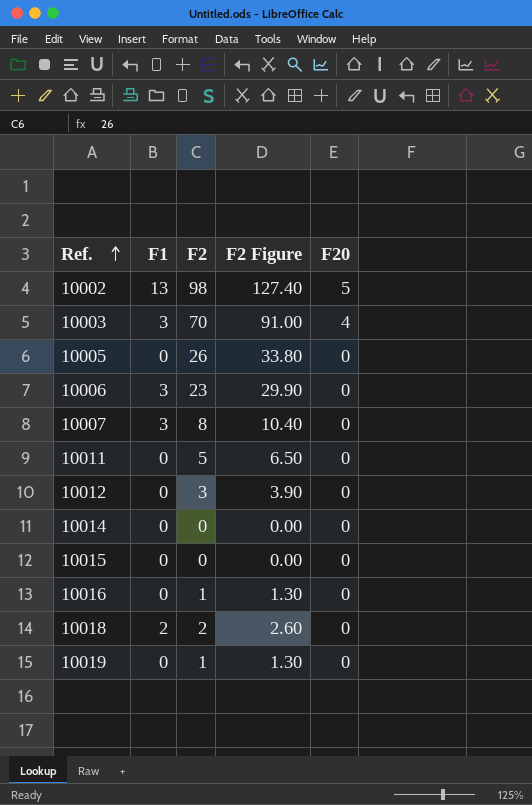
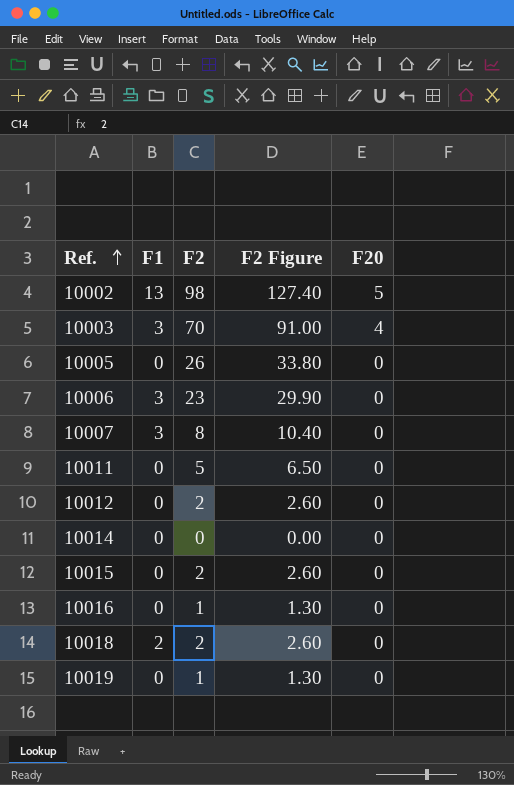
10012 | F2: 3 -> 2
10012 | F2 Figure: 3.90 -> 2.60
10015 | F2: 0 -> 2
10015 | F2 Figure: 0.00 -> 2.60

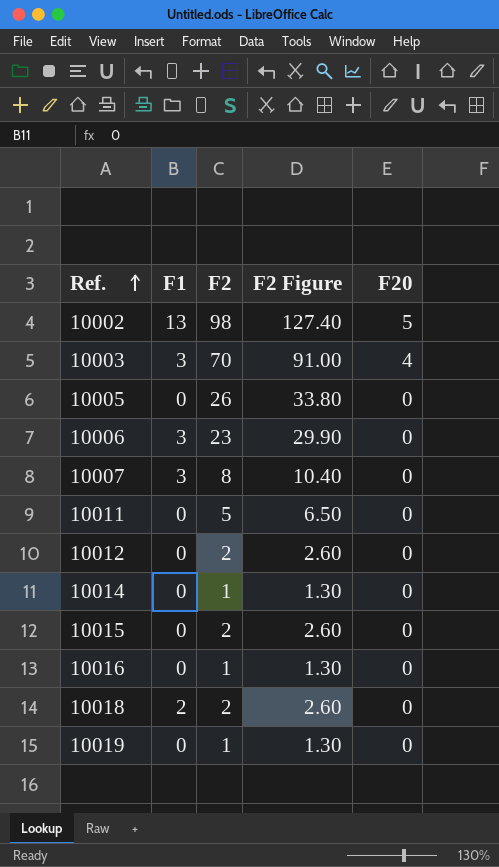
10014 | F2: 0 -> 1
10014 | F2 Figure: 0.00 -> 1.30

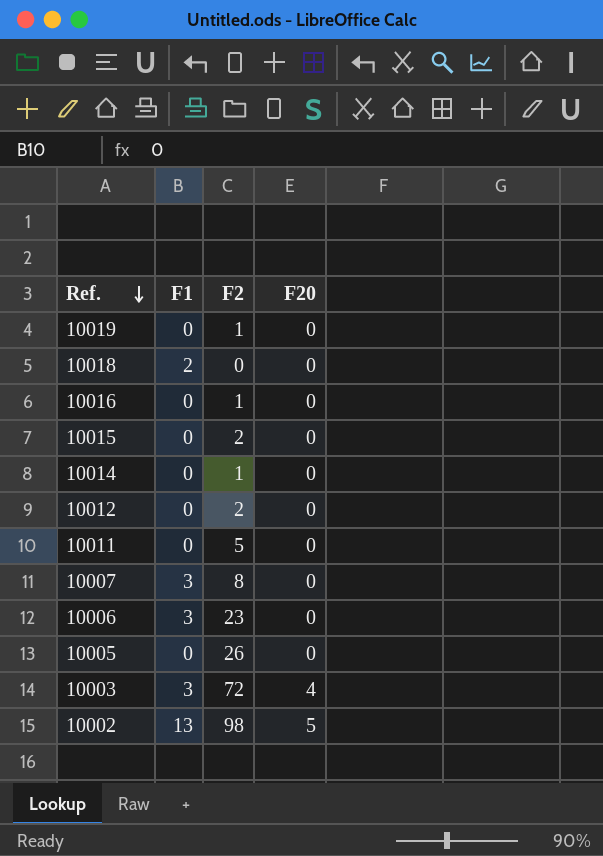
row order: Ref. ascending -> Ref. descending
column F2 Figure | formula: [F2] * 1.3 -> none
10018 | F2: 2 -> 0
10003 | F2: 70 -> 72

